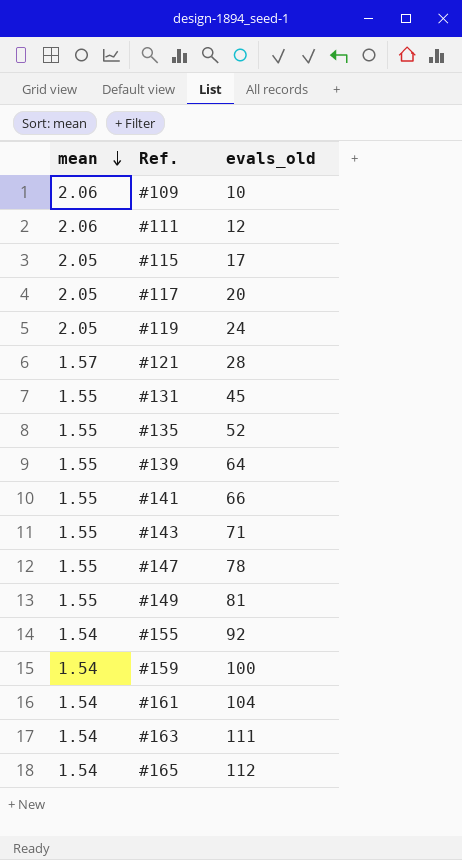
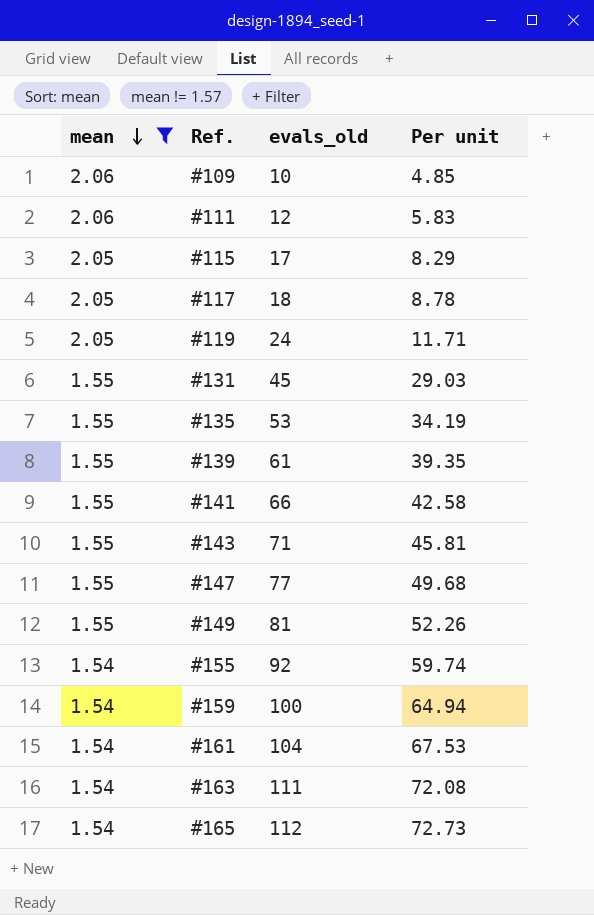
filter: none -> mean != 1.57
column Per unit | formula: none -> [evals_old] / [mean]
#117 | evals_old: 20 -> 18
#135 | evals_old: 52 -> 53
#139 | evals_old: 64 -> 61
#147 | evals_old: 78 -> 77

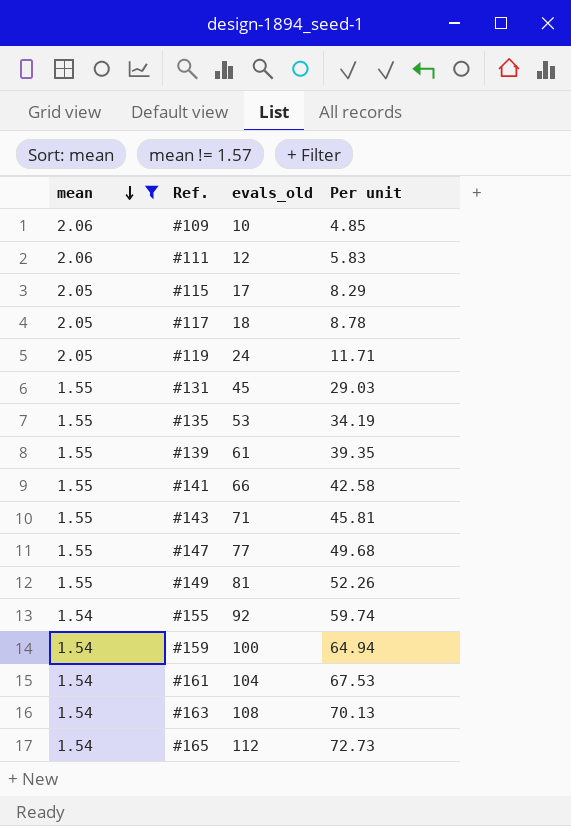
#163 | evals_old: 111 -> 108
#163 | Per unit: 72.08 -> 70.13

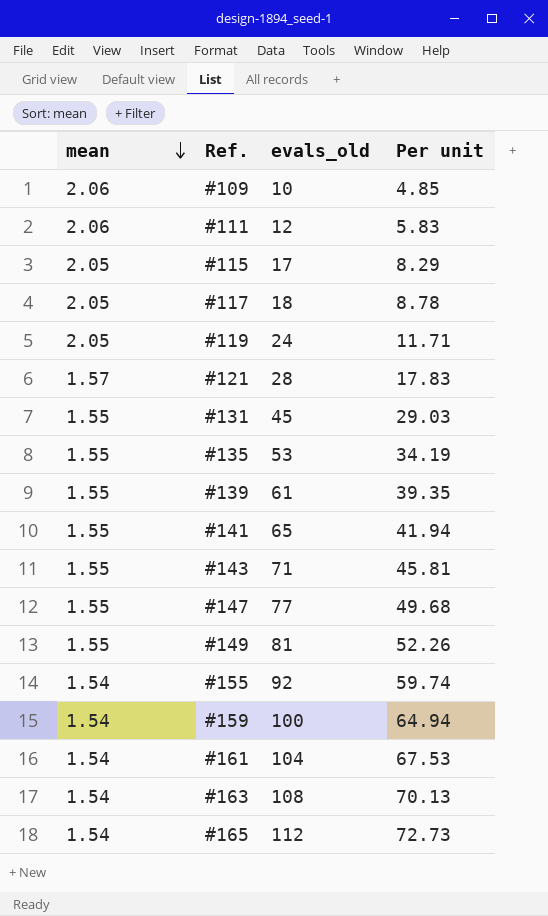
filter: mean != 1.57 -> none
#141 | evals_old: 66 -> 65
#141 | Per unit: 42.58 -> 41.94

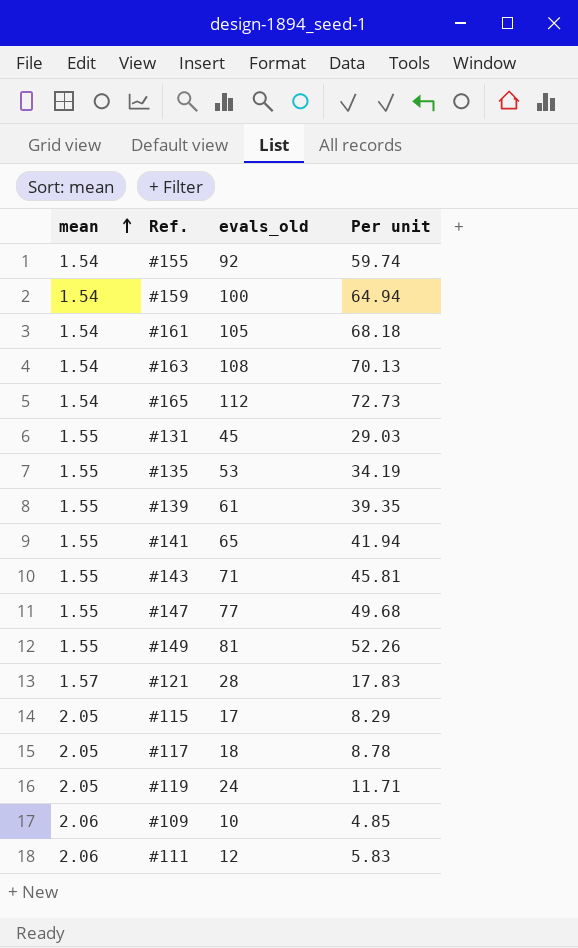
row order: mean descending -> mean ascending
#161 | evals_old: 104 -> 105
#161 | Per unit: 67.53 -> 68.18

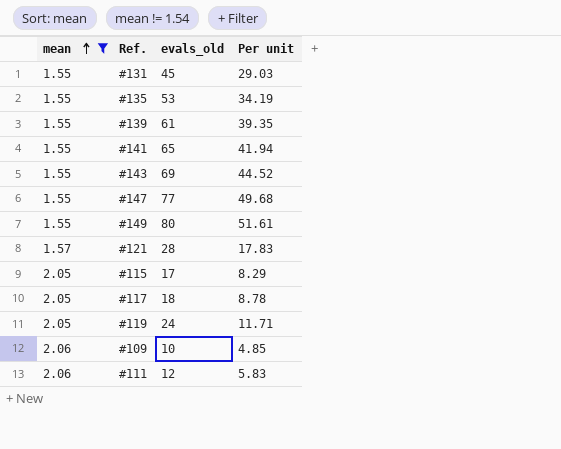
filter: none -> mean != 1.54
#143 | evals_old: 71 -> 69
#143 | Per unit: 45.81 -> 44.52
#149 | evals_old: 81 -> 80
#149 | Per unit: 52.26 -> 51.61

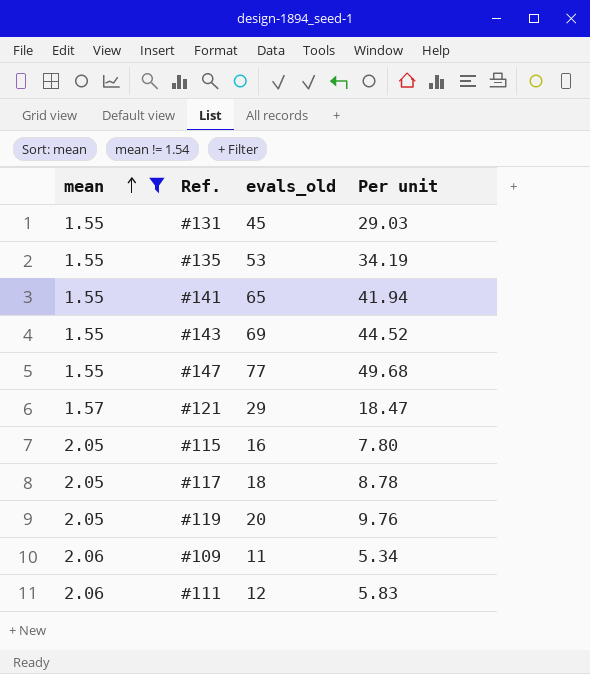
row #139: 1.55 | 61 | 39.35 -> none
row #149: 1.55 | 80 | 51.61 -> none
#121 | evals_old: 28 -> 29
#121 | Per unit: 17.83 -> 18.47
#115 | evals_old: 17 -> 16
#115 | Per unit: 8.29 -> 7.80
#119 | evals_old: 24 -> 20
#119 | Per unit: 11.71 -> 9.76
#109 | evals_old: 10 -> 11
#109 | Per unit: 4.85 -> 5.34

